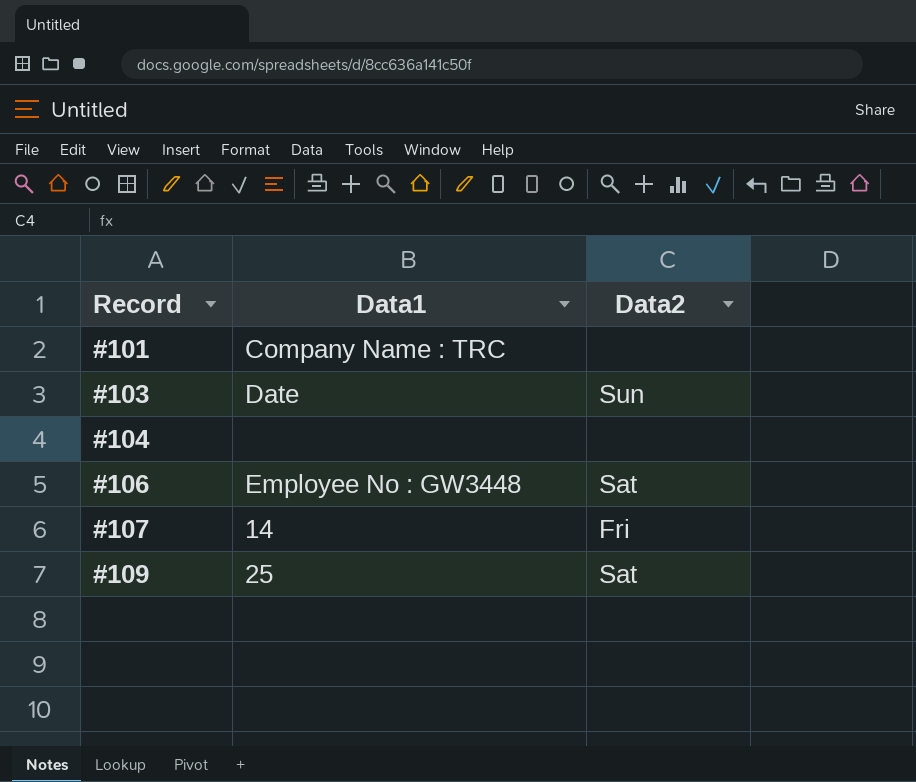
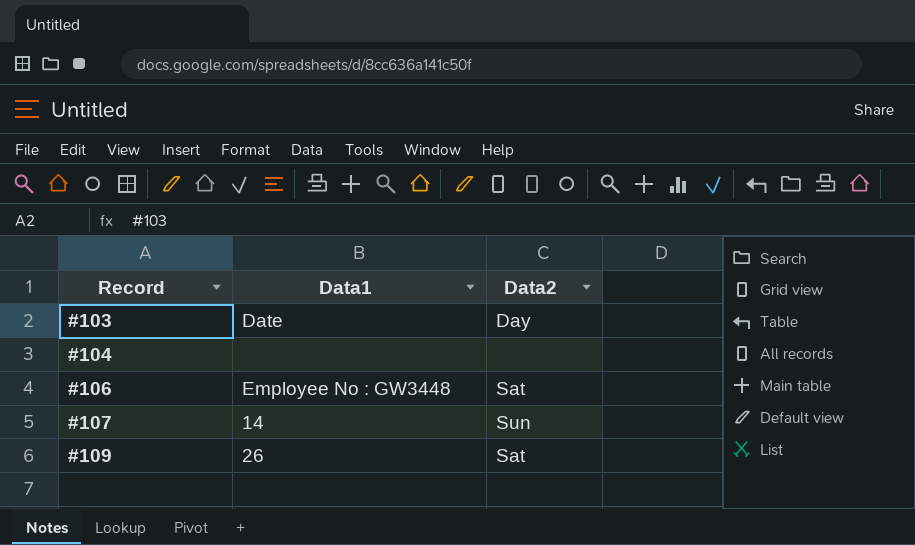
row #101: Company Name : TRC | none -> none
#103 | Data2: Sun -> Day
#107 | Data2: Fri -> Sun
#109 | Data1: 25 -> 26

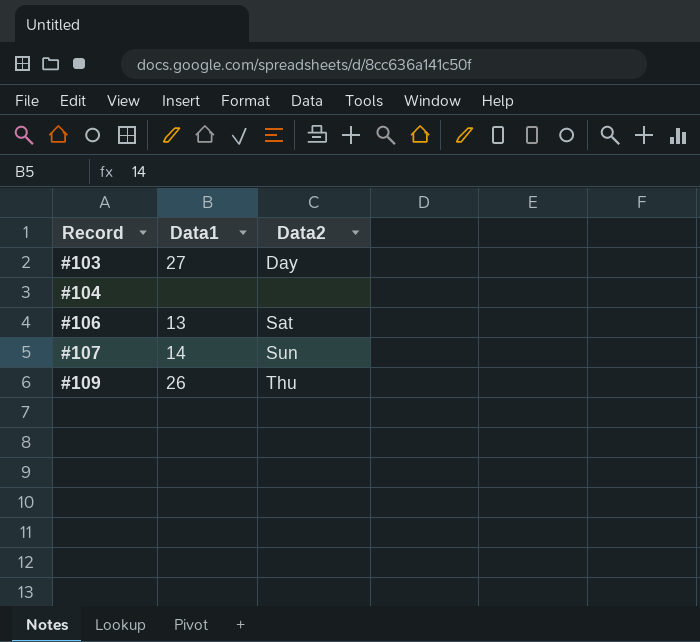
#103 | Data1: Date -> 27
#106 | Data1: Employee No : GW3448 -> 13
#109 | Data2: Sat -> Thu

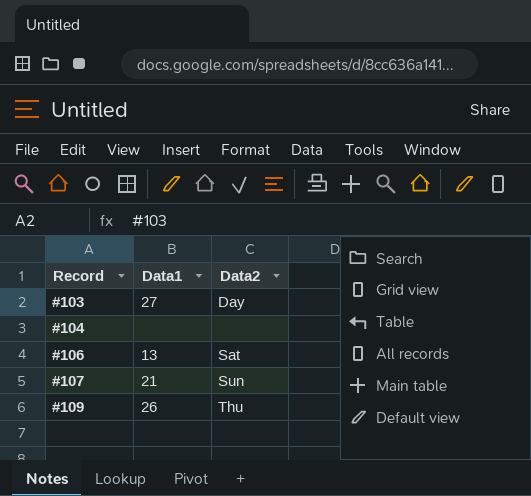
#107 | Data1: 14 -> 21

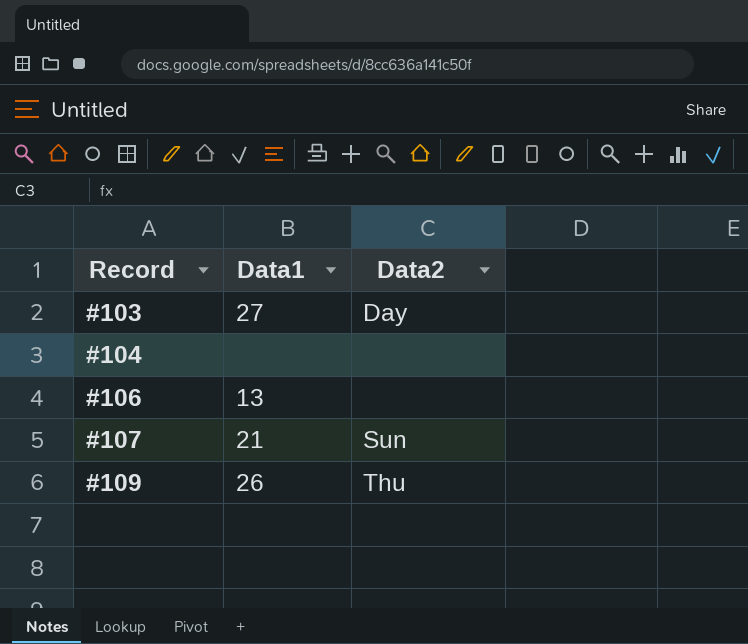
#106 | Data2: Sat -> none

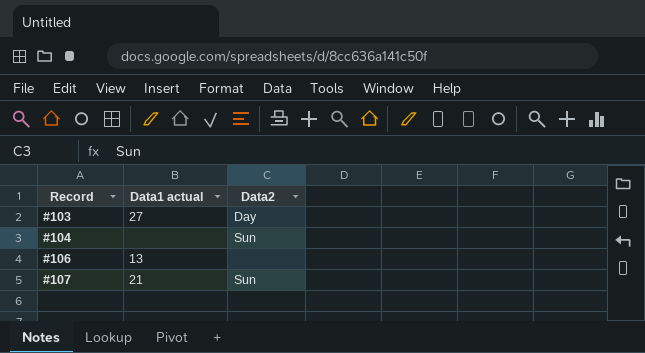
column name: Data1 -> Data1 actual
row #109: 26 | Thu -> none
#104 | Data2: none -> Sun

